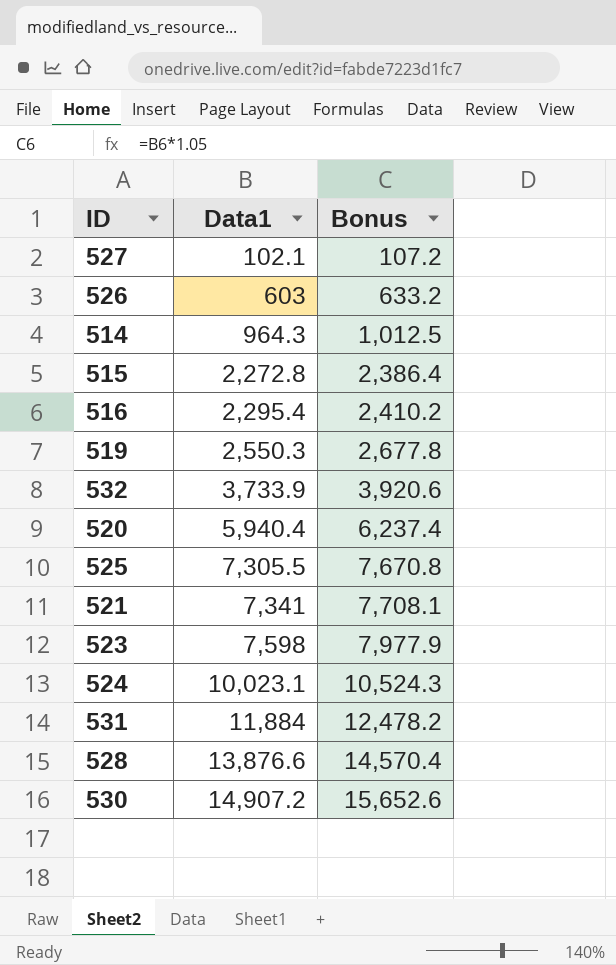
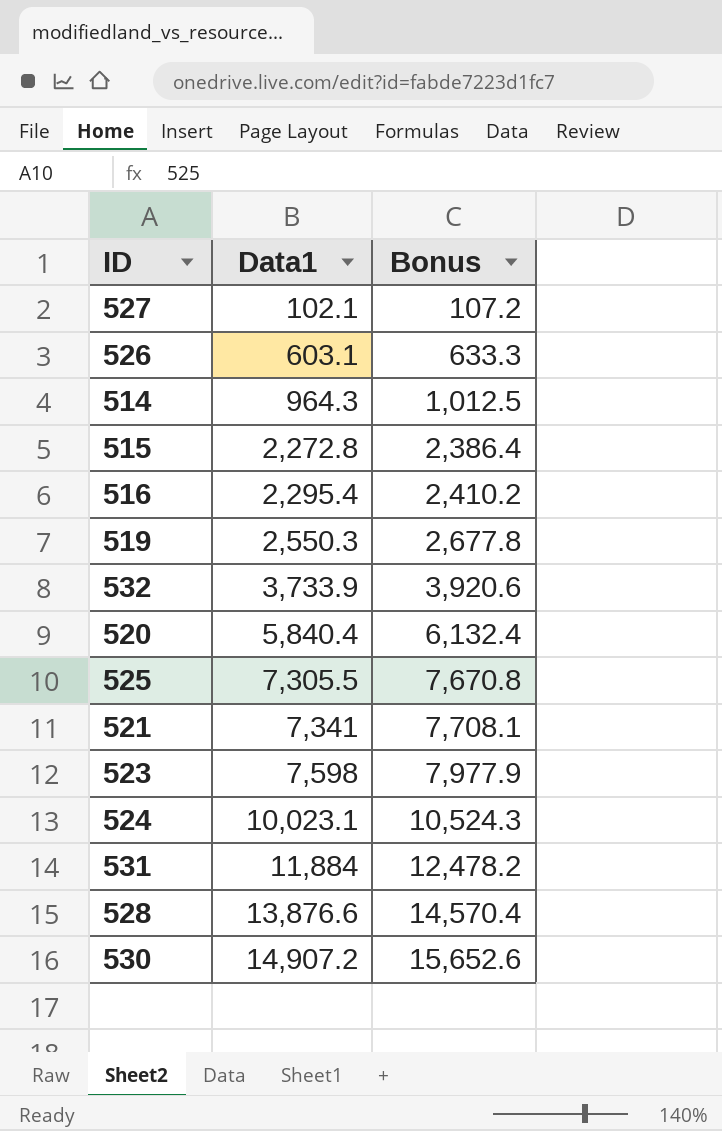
526 | Data1: 603 -> 603.1
526 | Bonus: 633.2 -> 633.3
520 | Data1: 5,940.4 -> 5,840.4
520 | Bonus: 6,237.4 -> 6,132.4

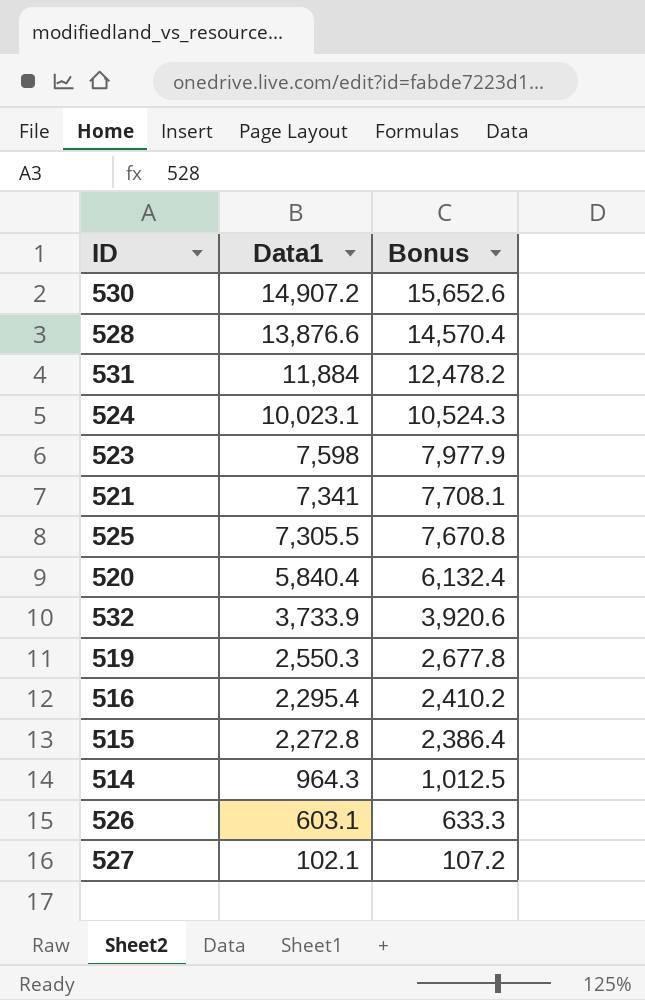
row order: Data1 ascending -> Data1 descending

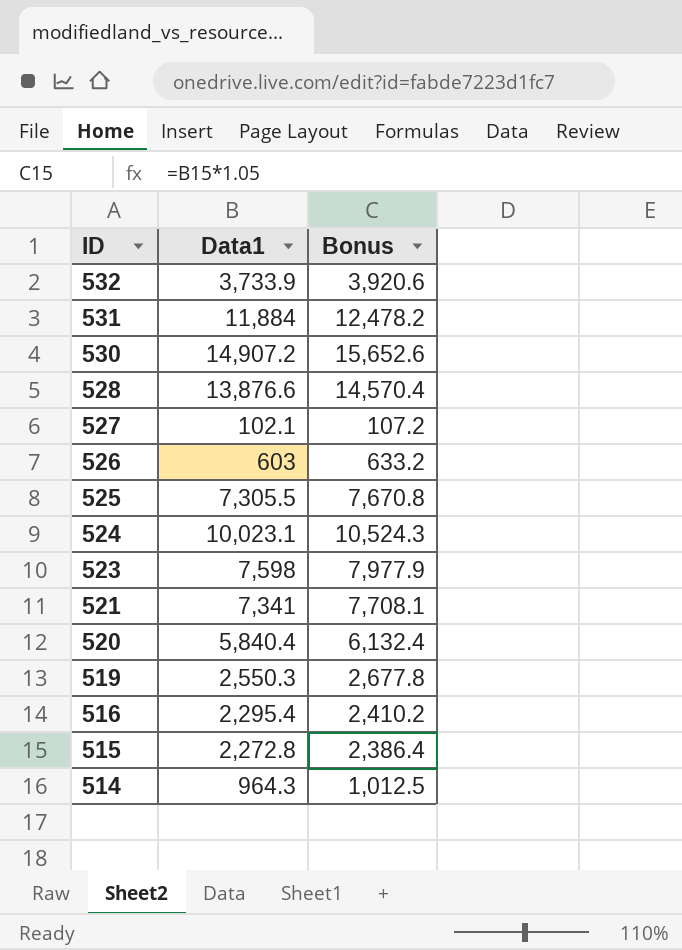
row order: Data1 descending -> ID descending
526 | Data1: 603.1 -> 603
526 | Bonus: 633.3 -> 633.2

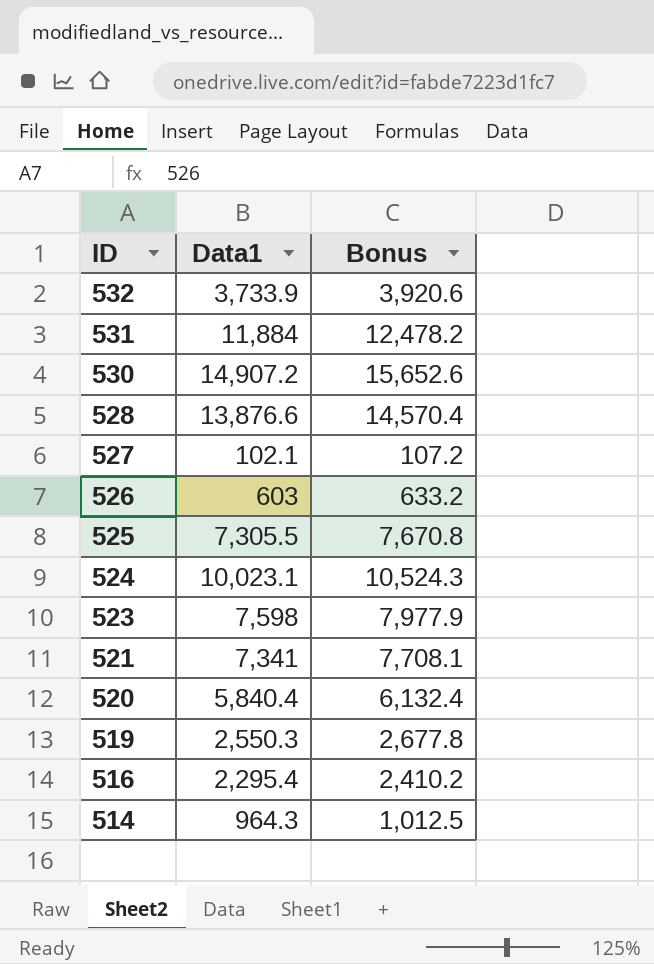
row 515: 2,272.8 | 2,386.4 -> none

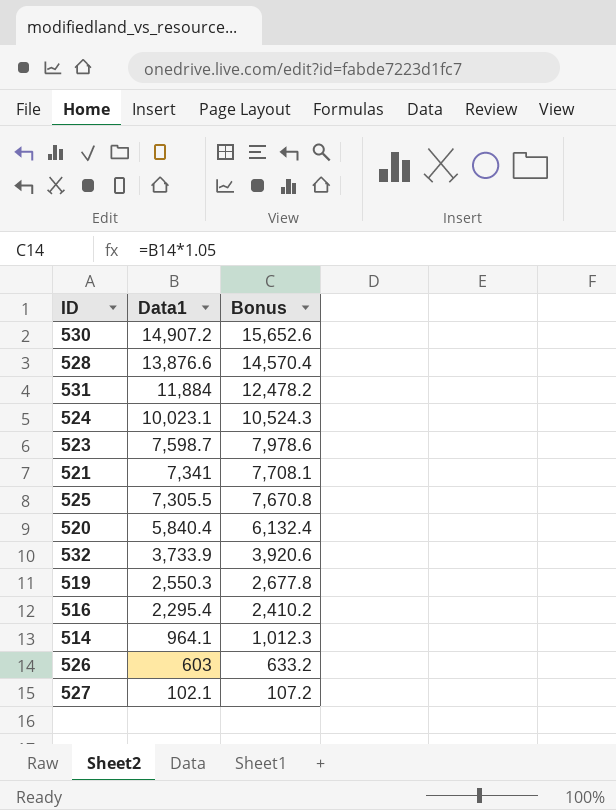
row order: ID descending -> Data1 descending
523 | Data1: 7,598 -> 7,598.7
523 | Bonus: 7,977.9 -> 7,978.6
514 | Data1: 964.3 -> 964.1
514 | Bonus: 1,012.5 -> 1,012.3

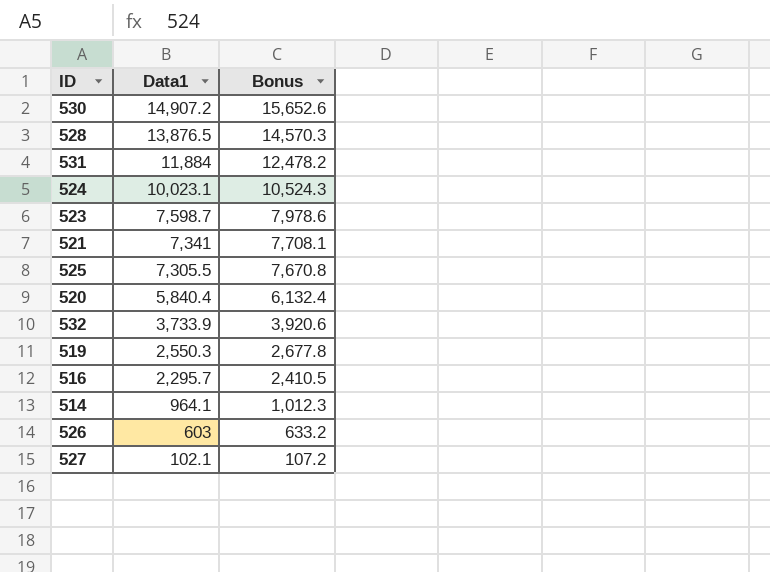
528 | Data1: 13,876.6 -> 13,876.5
528 | Bonus: 14,570.4 -> 14,570.3
516 | Data1: 2,295.4 -> 2,295.7
516 | Bonus: 2,410.2 -> 2,410.5

